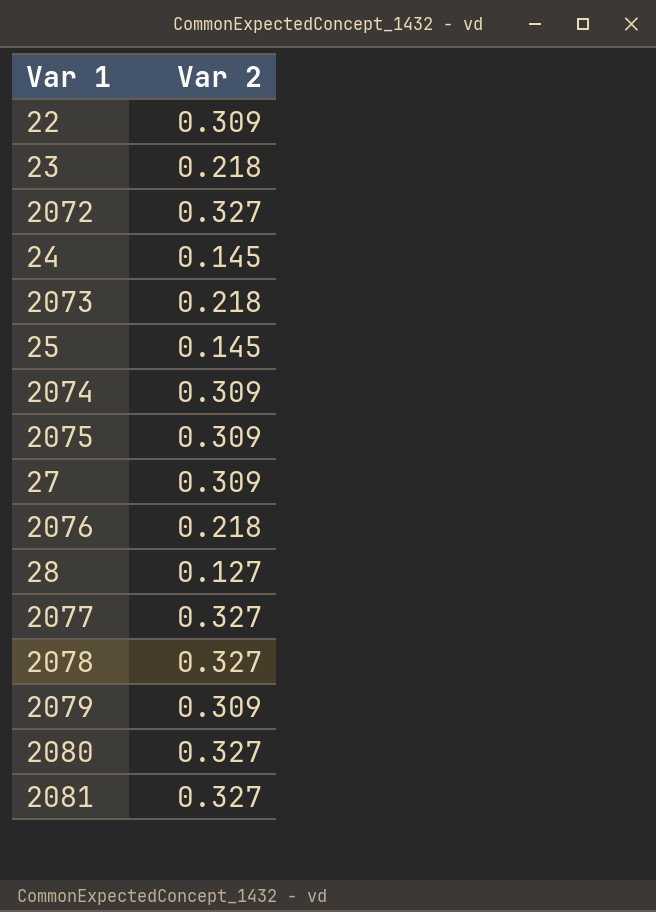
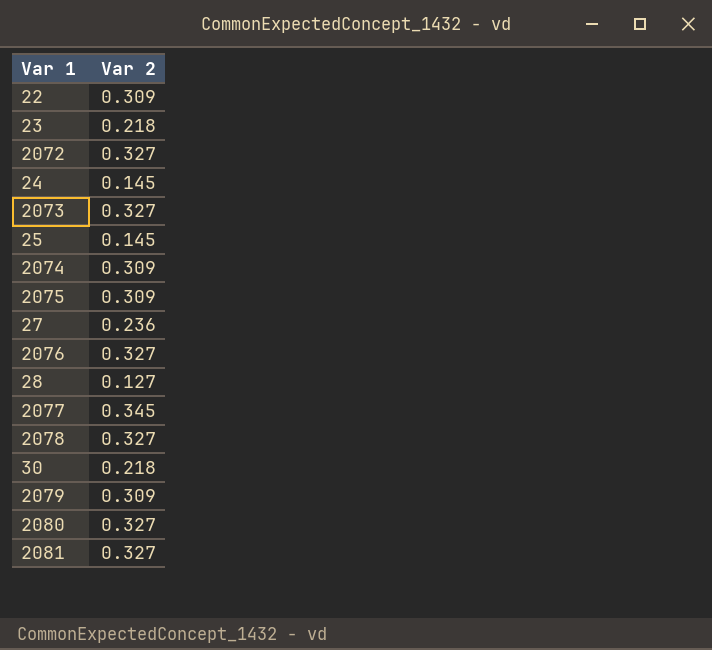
2073 | Var 2: 0.218 -> 0.327
27 | Var 2: 0.309 -> 0.236
2076 | Var 2: 0.218 -> 0.327
2077 | Var 2: 0.327 -> 0.345
row 30: none -> 0.218

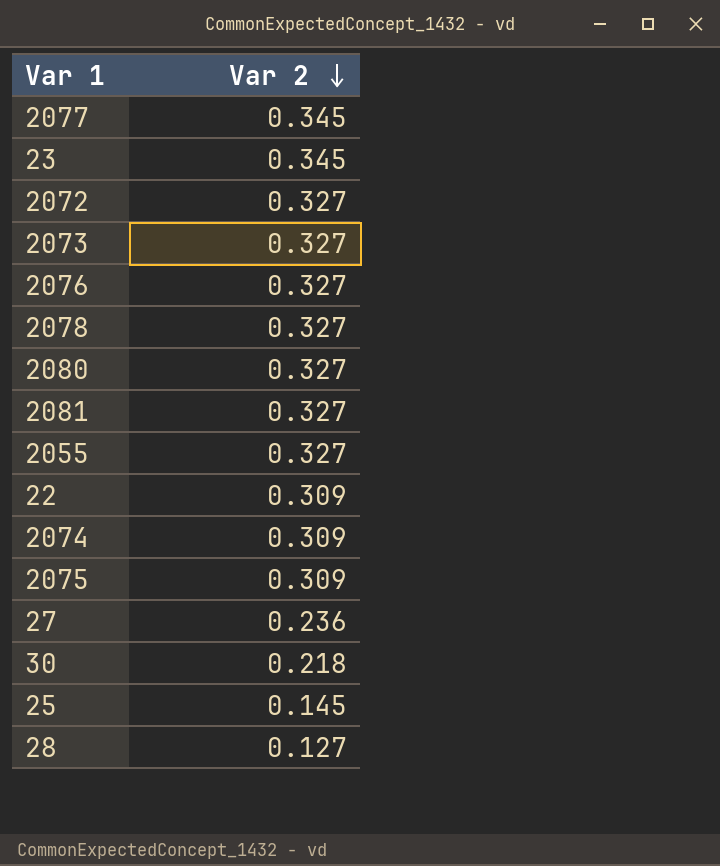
row order: none -> Var 2 descending
row 24: 0.145 -> none
row 2079: 0.309 -> none
23 | Var 2: 0.218 -> 0.345
row 2055: none -> 0.327

